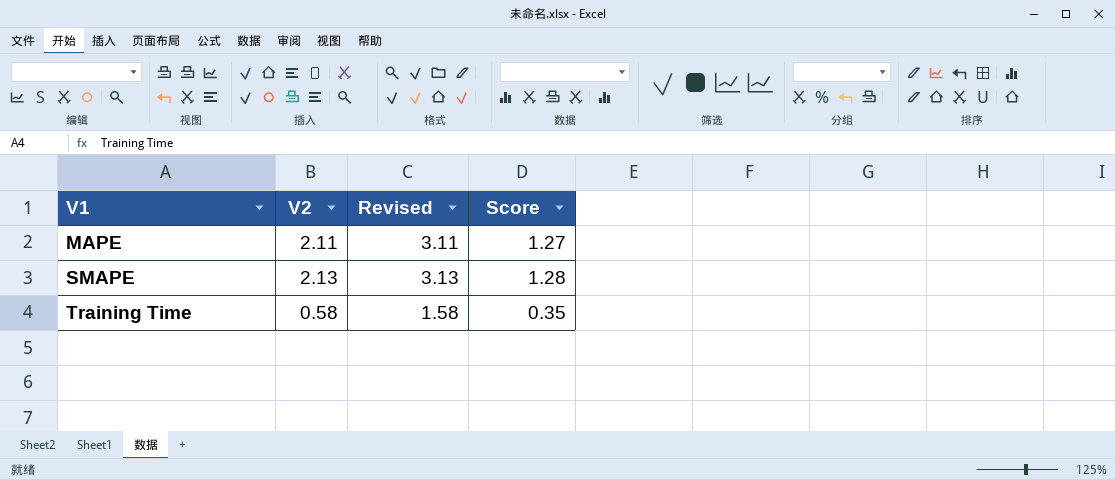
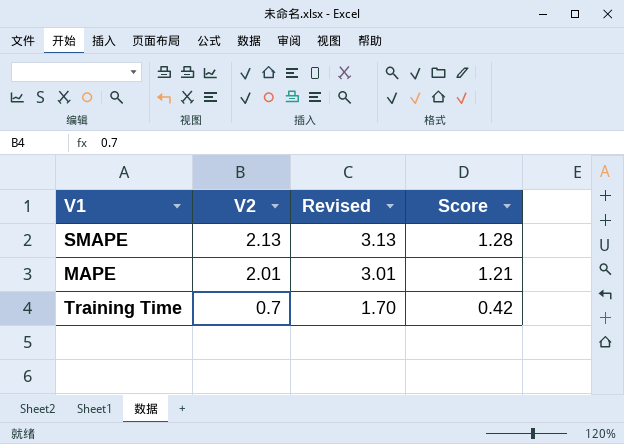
row order: V1 ascending -> V2 descending
MAPE | V2: 2.11 -> 2.01
MAPE | Revised: 3.11 -> 3.01
MAPE | Score: 1.27 -> 1.21
Training Time | V2: 0.58 -> 0.7
Training Time | Revised: 1.58 -> 1.70
Training Time | Score: 0.35 -> 0.42

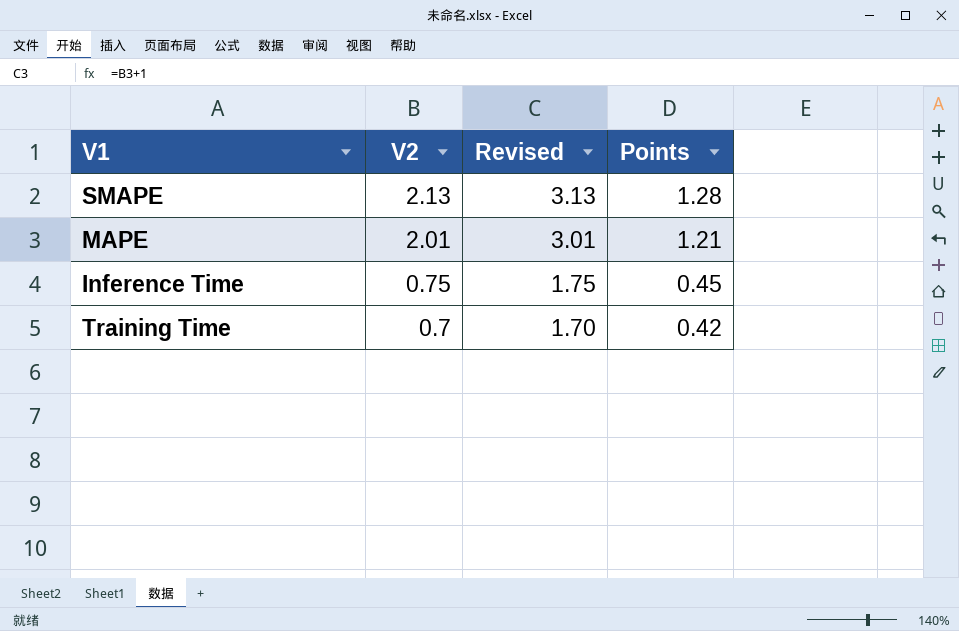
column name: Score -> Points
row Inference Time: none -> 0.75 | 1.75 | 0.45

